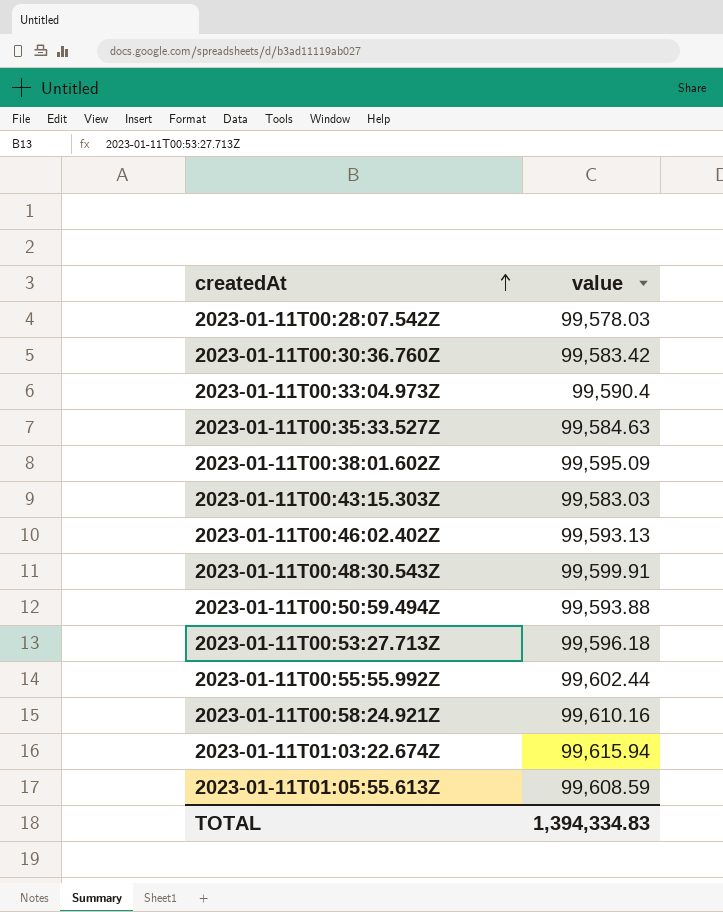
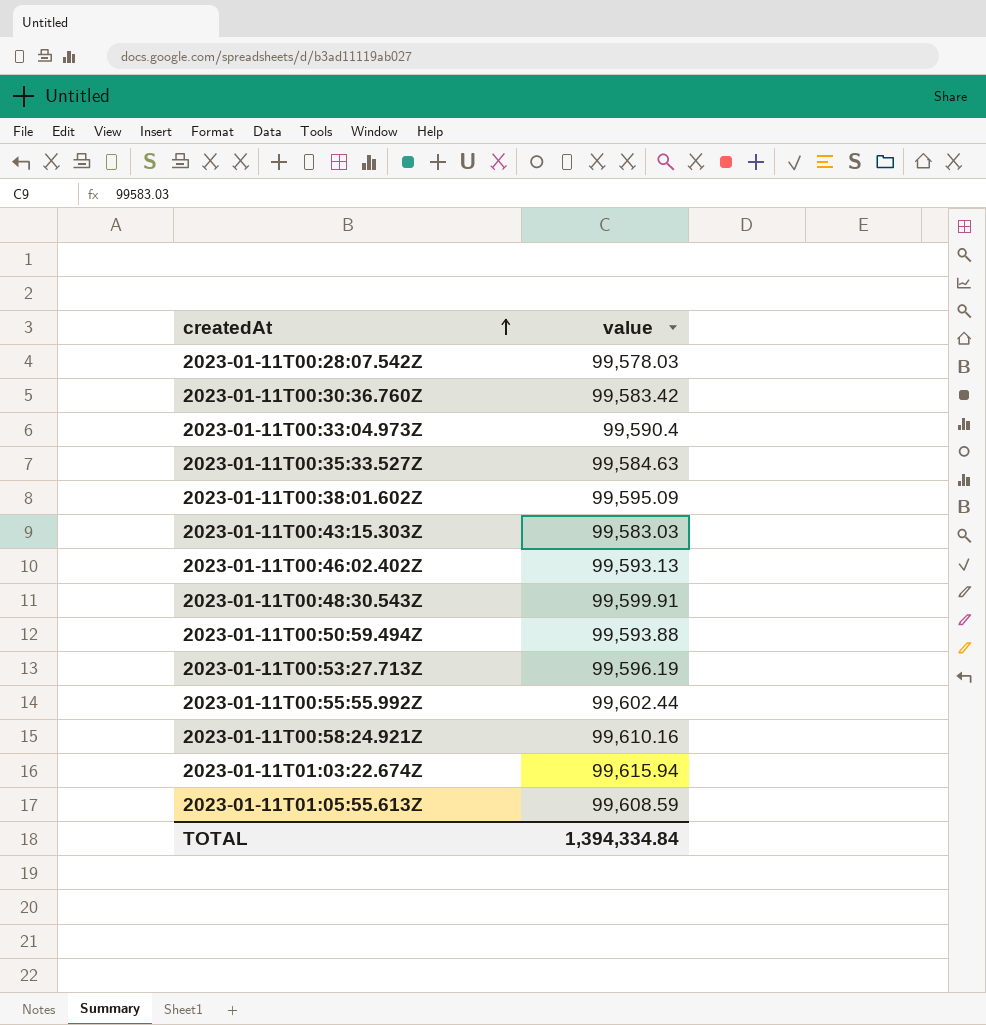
2023-01-11T00:53:27.713Z | value: 99,596.18 -> 99,596.19
TOTAL | value: 1,394,334.83 -> 1,394,334.84

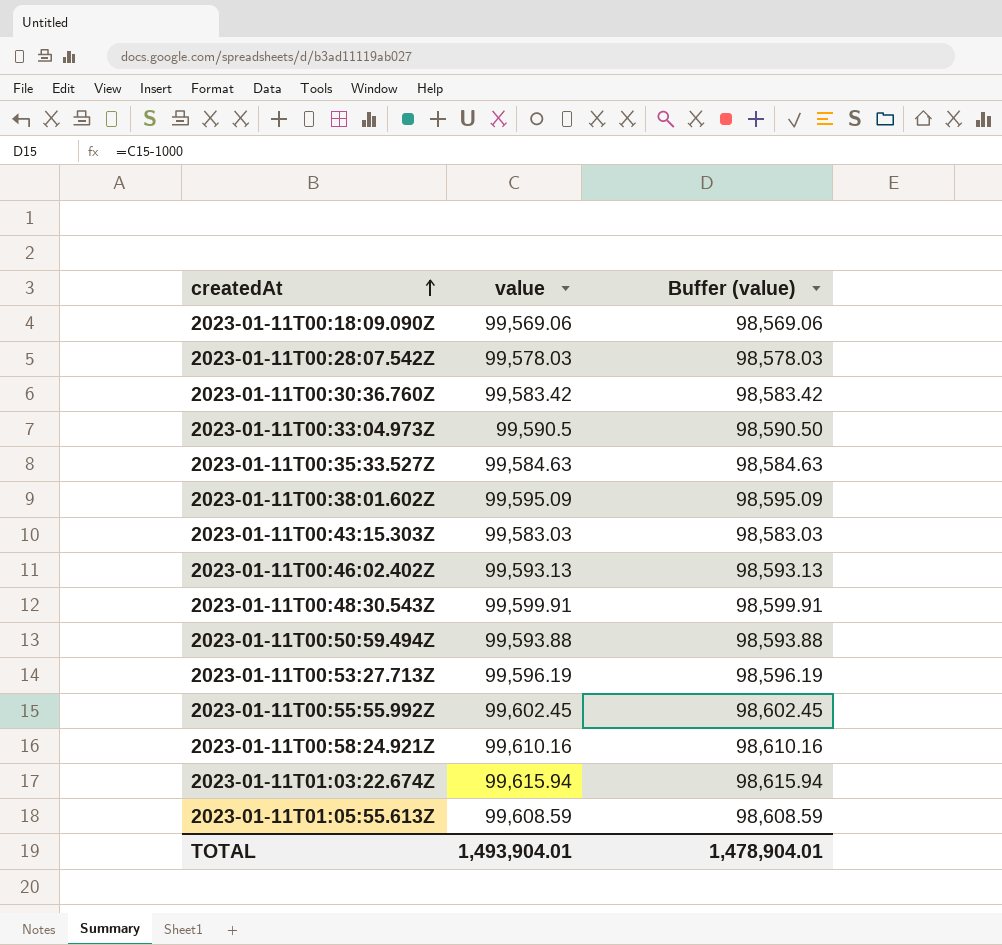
column Buffer (value) | formula: none -> [value] - 1000
row 2023-01-11T00:18:09.090Z: none -> 99,569.06 | 98,569.06
2023-01-11T00:33:04.973Z | value: 99,590.4 -> 99,590.5
2023-01-11T00:55:55.992Z | value: 99,602.44 -> 99,602.45
TOTAL | value: 1,394,334.84 -> 1,493,904.01

